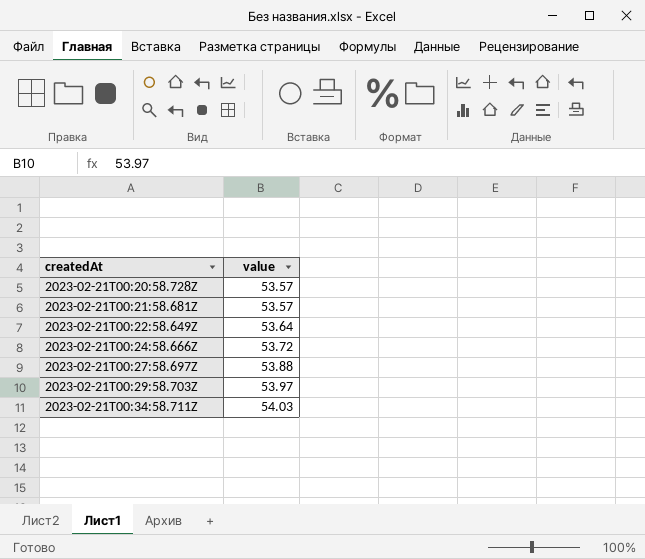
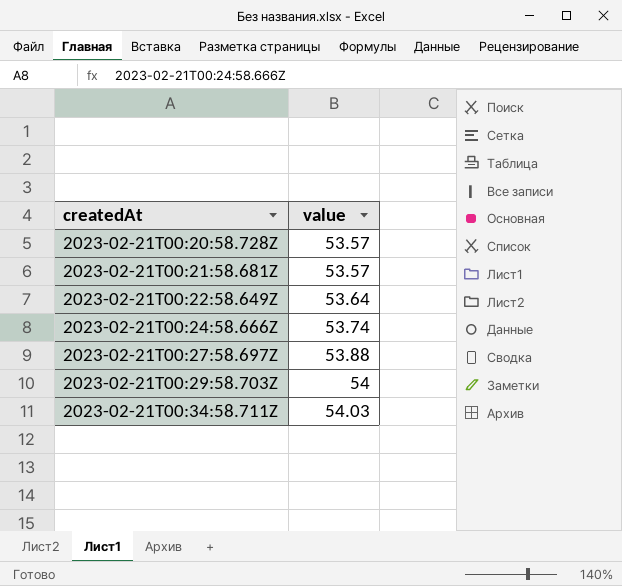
2023-02-21T00:24:58.666Z | value: 53.72 -> 53.74
2023-02-21T00:29:58.703Z | value: 53.97 -> 54

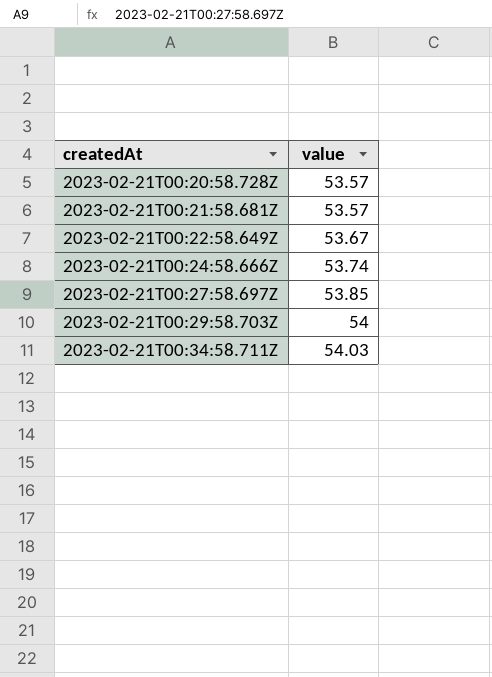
2023-02-21T00:22:58.649Z | value: 53.64 -> 53.67
2023-02-21T00:27:58.697Z | value: 53.88 -> 53.85

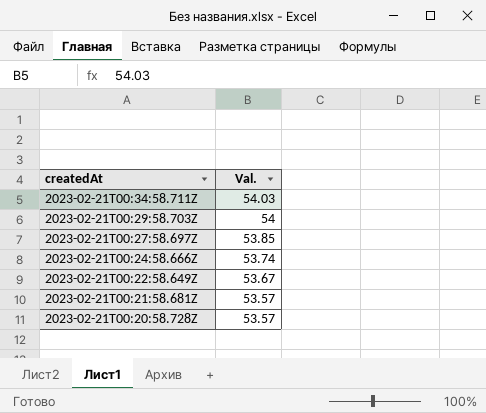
row order: createdAt ascending -> createdAt descending
column name: value -> Val.

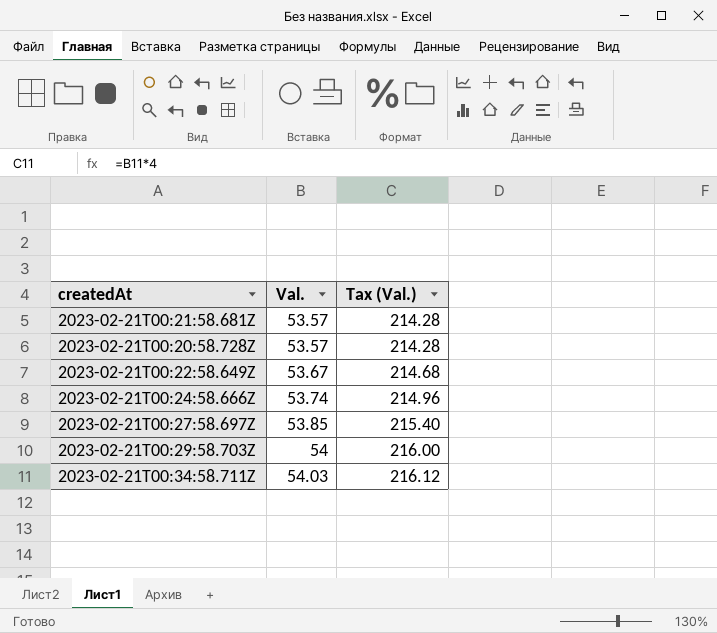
row order: createdAt descending -> Val. ascending
column Tax (Val.) | formula: none -> [Val.] * 4

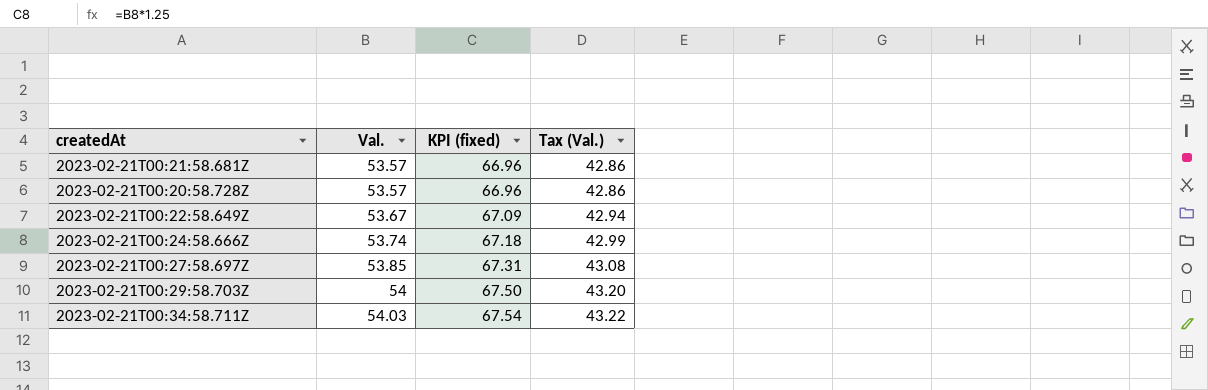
column KPI (fixed) | formula: none -> [Val.] * 1.25
column Tax (Val.) | formula: [Val.] * 4 -> [Val.] * 0.8

